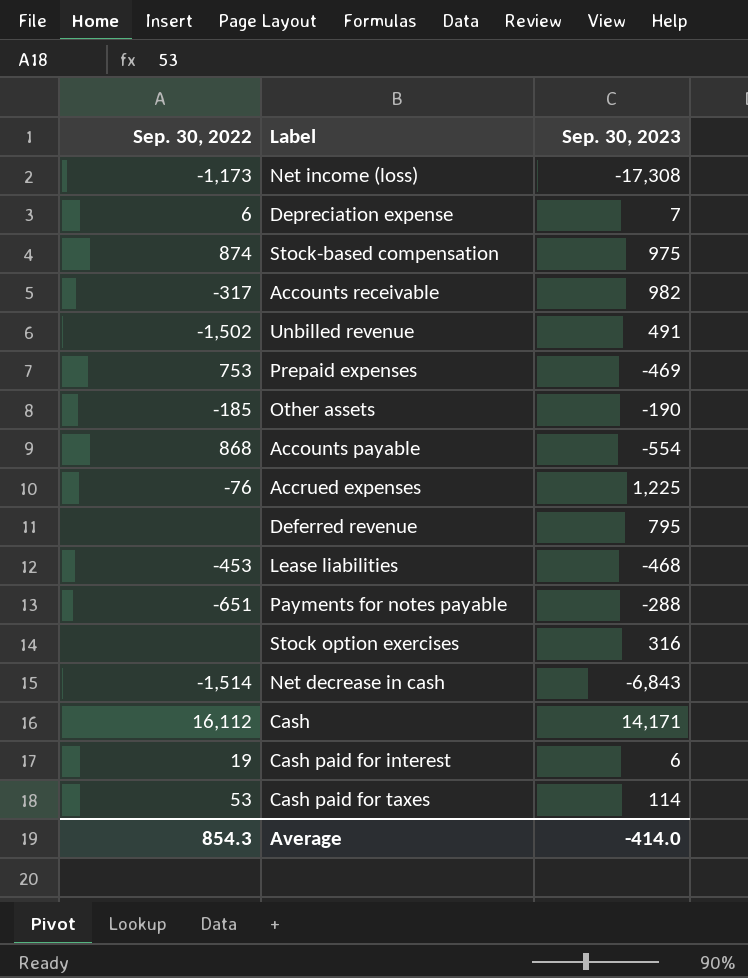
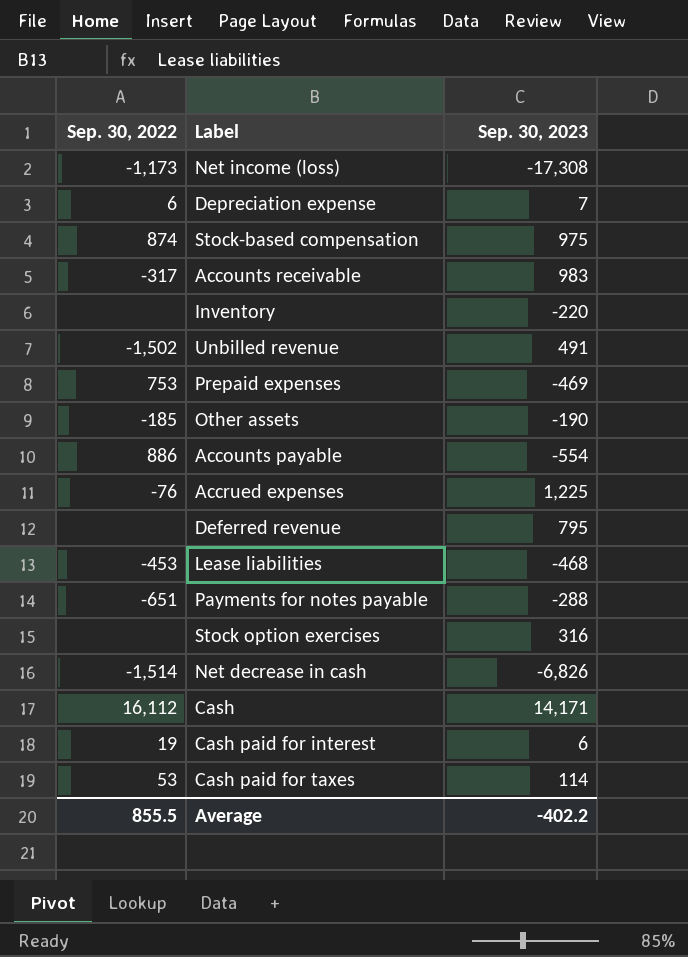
Accounts receivable | Sep. 30, 2023: 982 -> 983
row Inventory: none -> none | -220
Accounts payable | Sep. 30, 2022: 868 -> 886
Net decrease in cash | Sep. 30, 2023: -6,843 -> -6,826
Average | Sep. 30, 2022: 854.3 -> 855.5
Average | Sep. 30, 2023: -414.0 -> -402.2

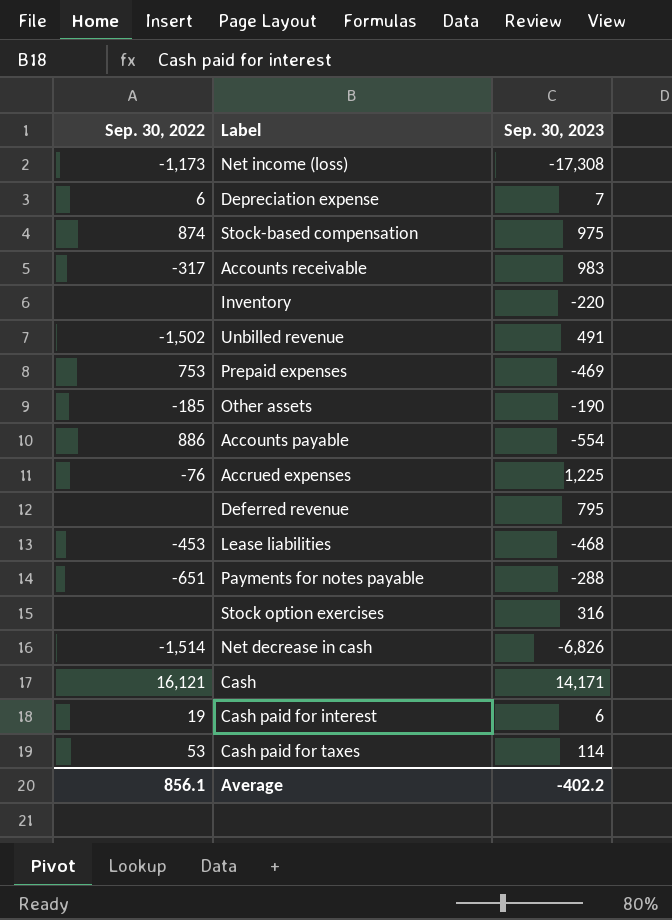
Cash | Sep. 30, 2022: 16,112 -> 16,121
Average | Sep. 30, 2022: 855.5 -> 856.1

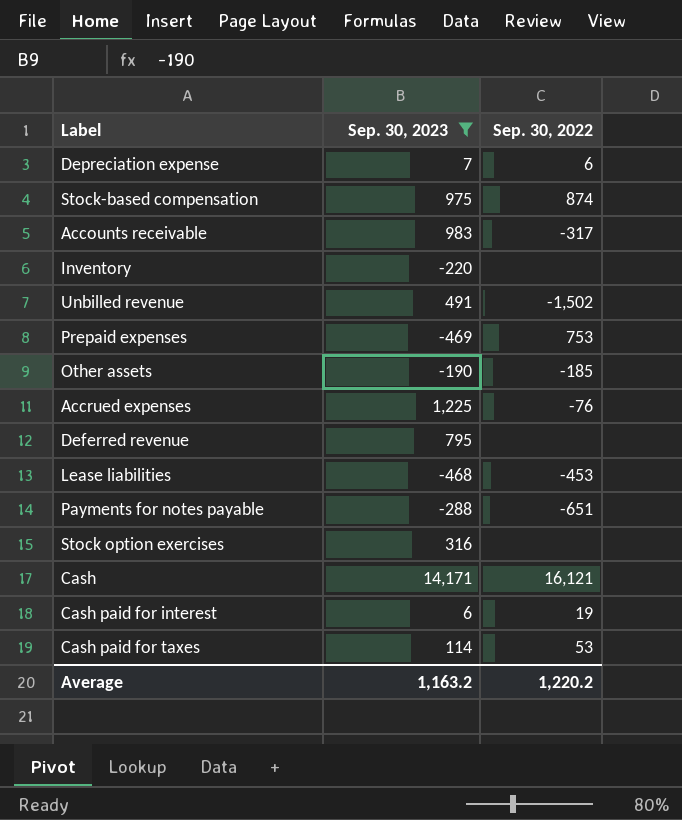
filter: none -> Sep. 30, 2023 >= -469
column Sep. 30, 2022 | position: 1 -> 3
Average | Sep. 30, 2023: -402.2 -> 1,163.2
Average | Sep. 30, 2022: 856.1 -> 1,220.2

